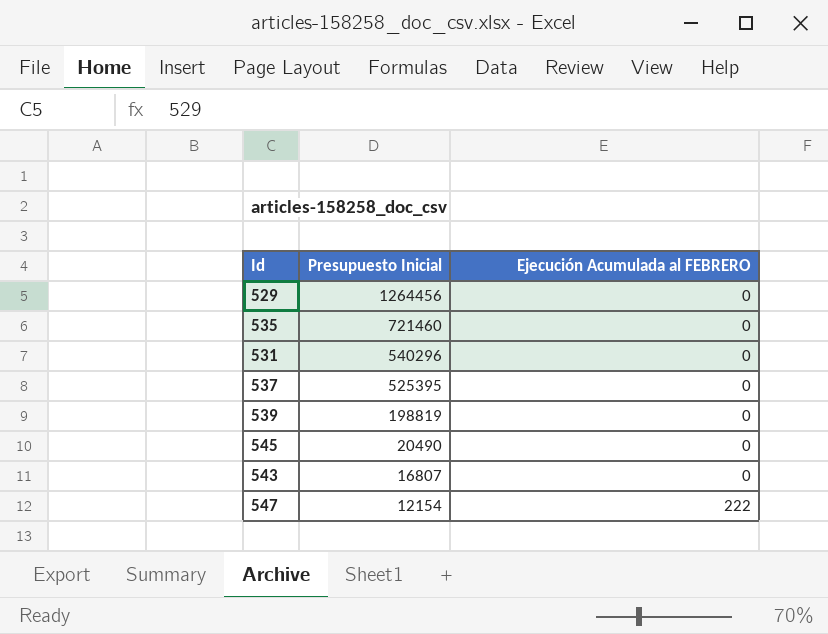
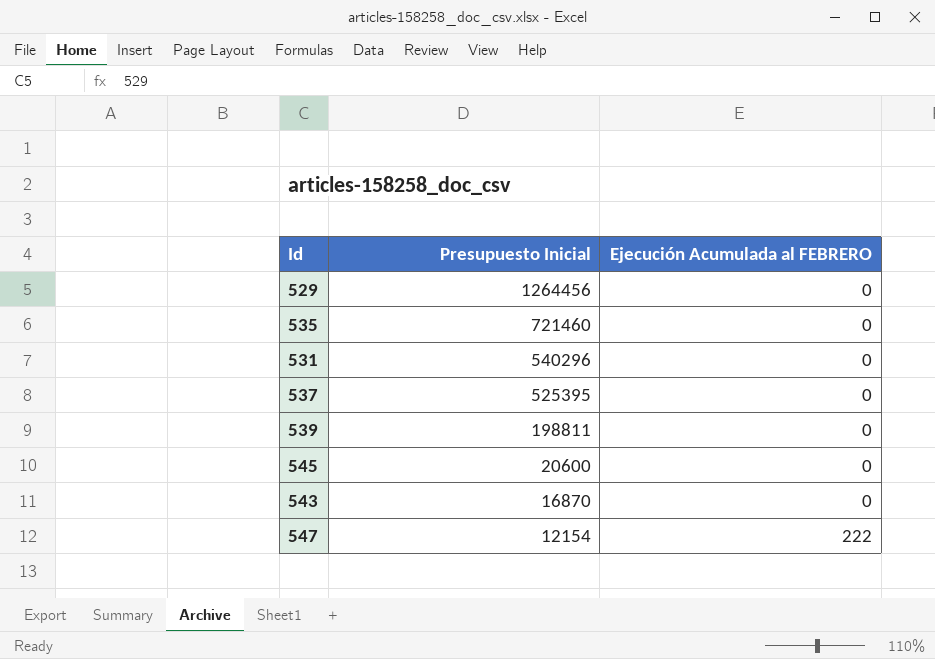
539 | Presupuesto Inicial: 198819 -> 198811
545 | Presupuesto Inicial: 20490 -> 20600
543 | Presupuesto Inicial: 16807 -> 16870

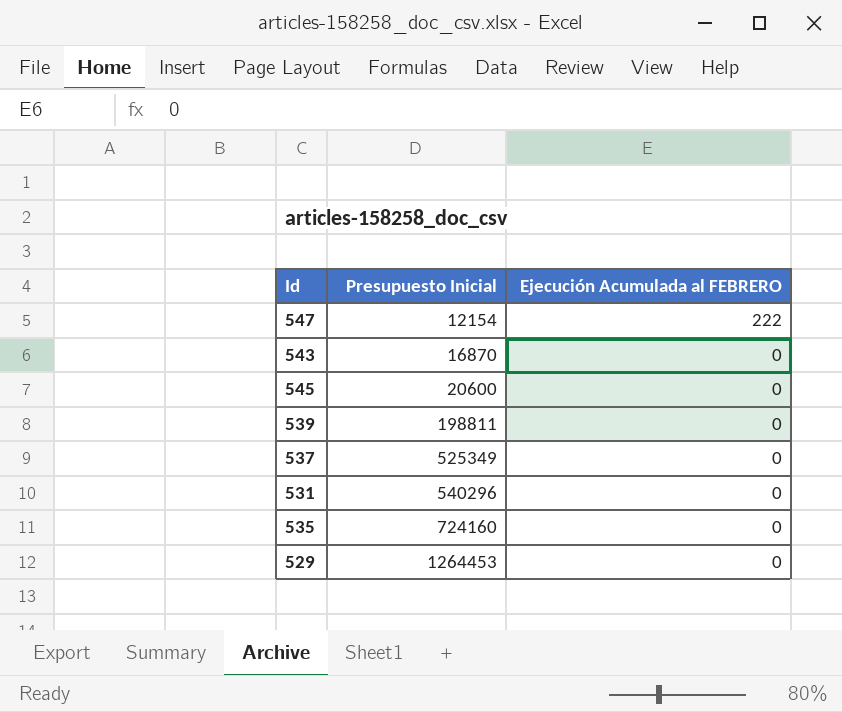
row order: Presupuesto Inicial descending -> Presupuesto Inicial ascending
537 | Presupuesto Inicial: 525395 -> 525349
535 | Presupuesto Inicial: 721460 -> 724160
529 | Presupuesto Inicial: 1264456 -> 1264453

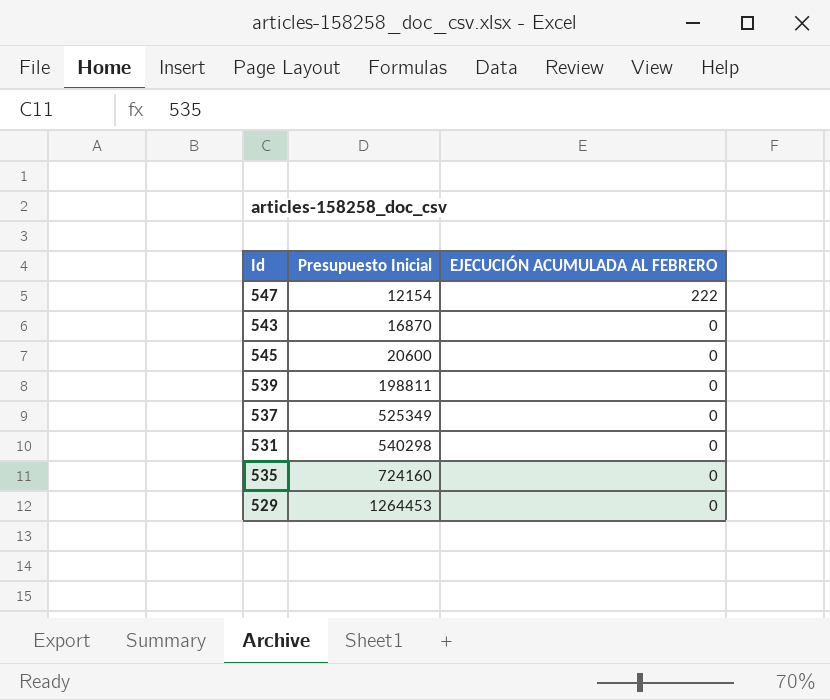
column name: Ejecución Acumulada al FEBRERO -> EJECUCIÓN ACUMULADA AL FEBRERO
531 | Presupuesto Inicial: 540296 -> 540298

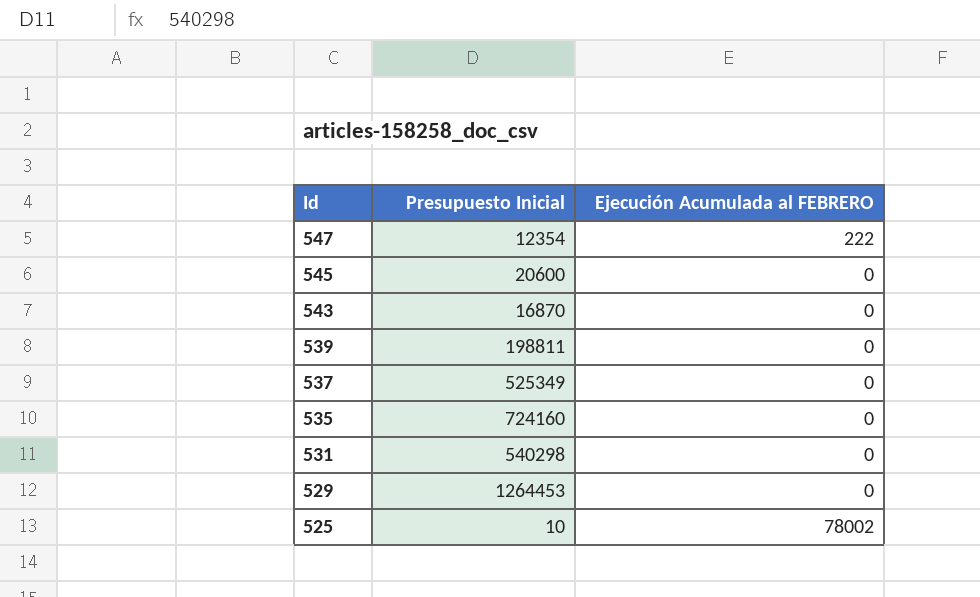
row order: Presupuesto Inicial ascending -> Id descending
column name: EJECUCIÓN ACUMULADA AL FEBRERO -> Ejecución Acumulada al FEBRERO
547 | Presupuesto Inicial: 12154 -> 12354
row 525: none -> 10 | 78002

